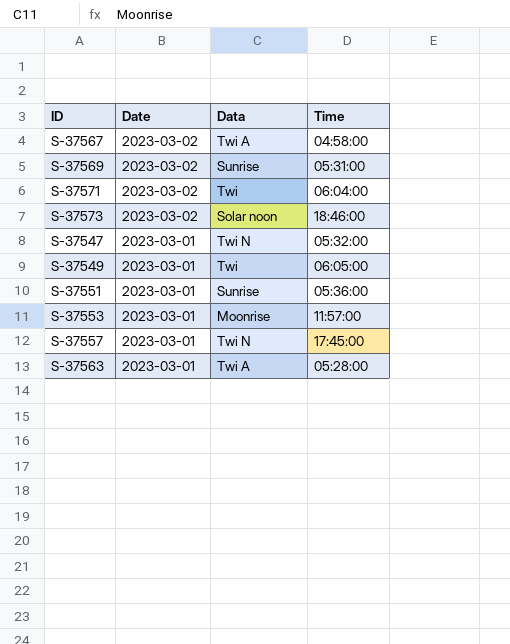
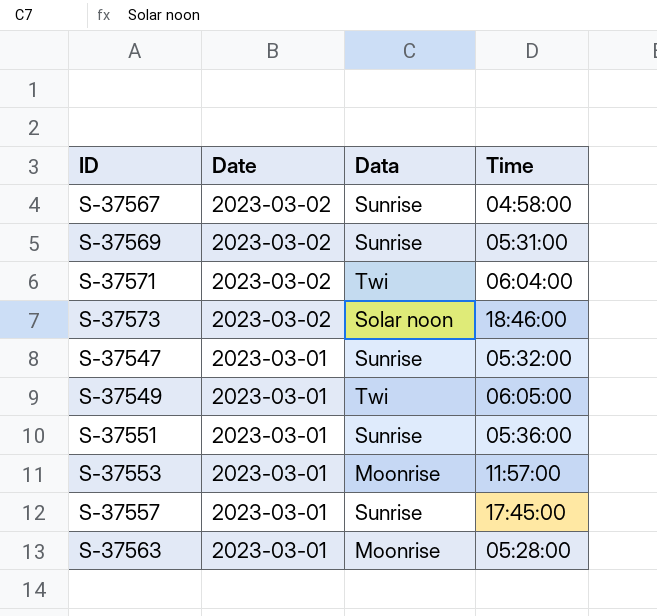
S-37567 | Data: Twi A -> Sunrise
S-37547 | Data: Twi N -> Sunrise
S-37557 | Data: Twi N -> Sunrise
S-37563 | Data: Twi A -> Moonrise

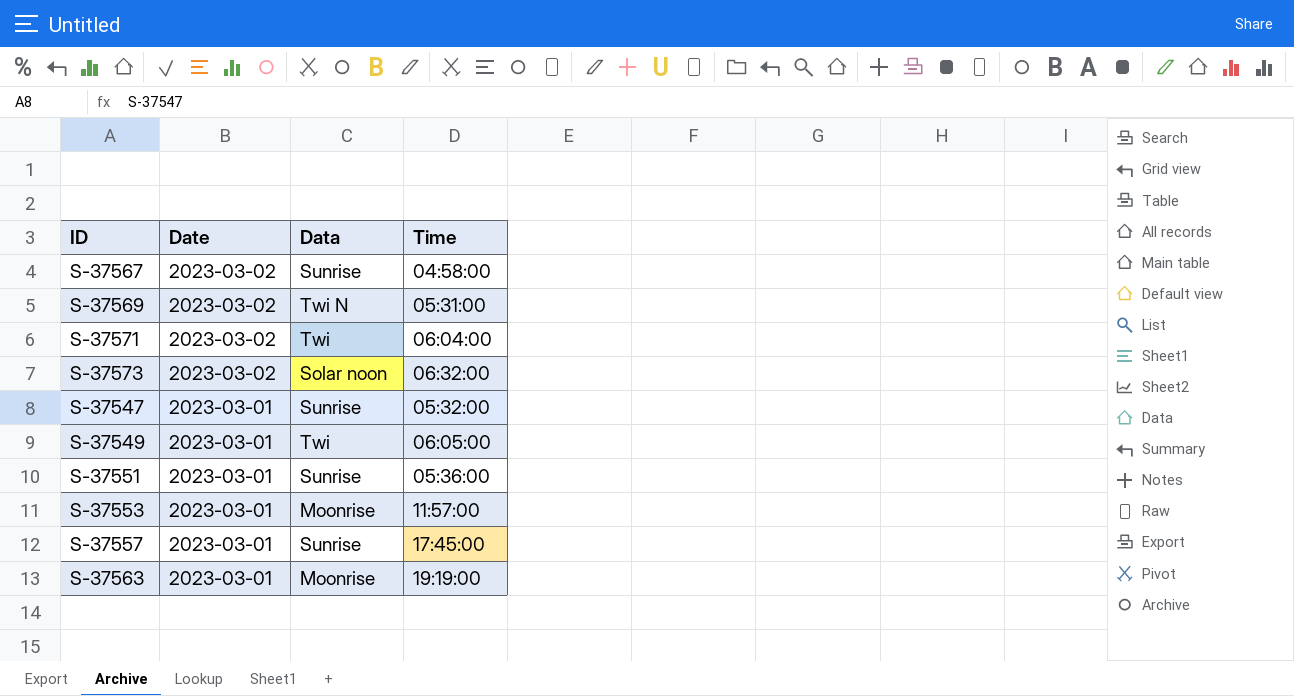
S-37569 | Data: Sunrise -> Twi N
S-37573 | Time: 18:46:00 -> 06:32:00
S-37563 | Time: 05:28:00 -> 19:19:00

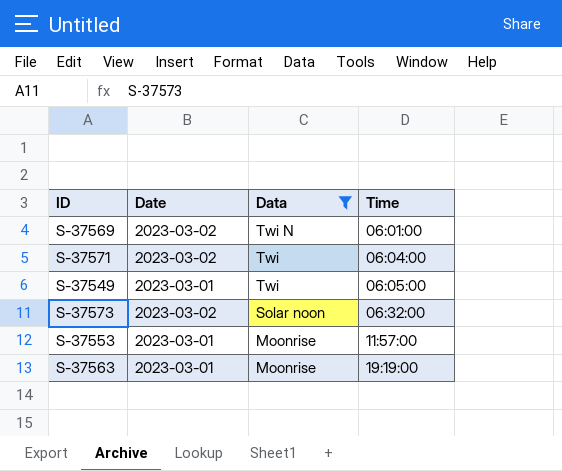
filter: none -> Data != Sunrise
row order: Date descending -> Data descending
S-37569 | Time: 05:31:00 -> 06:01:00

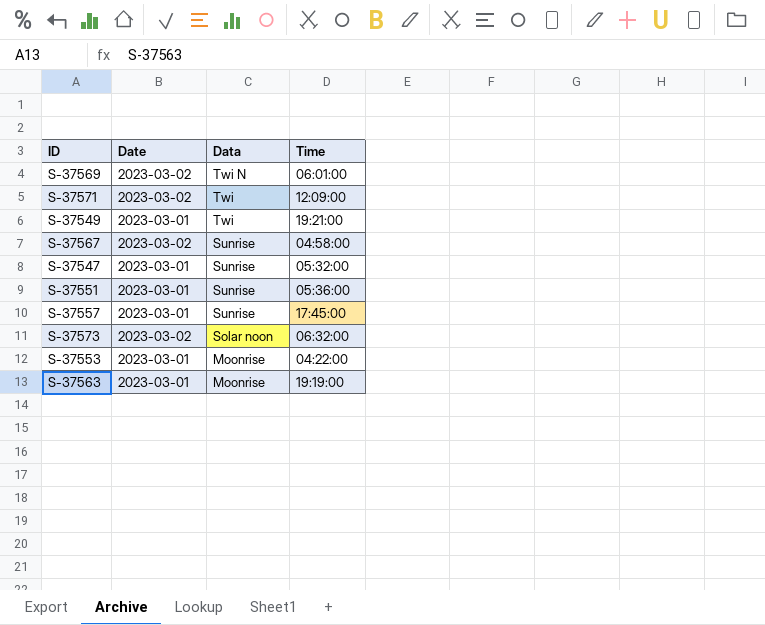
filter: Data != Sunrise -> none
S-37571 | Time: 06:04:00 -> 12:09:00
S-37549 | Time: 06:05:00 -> 19:21:00
S-37553 | Time: 11:57:00 -> 04:22:00

